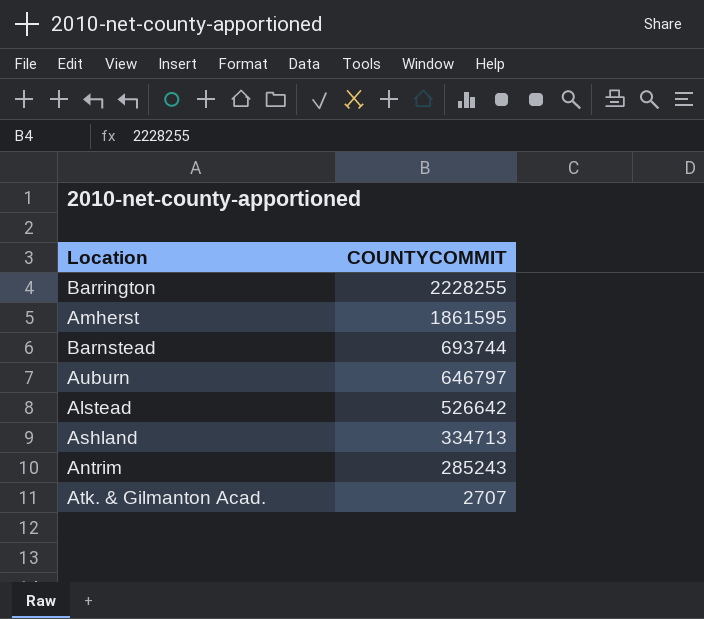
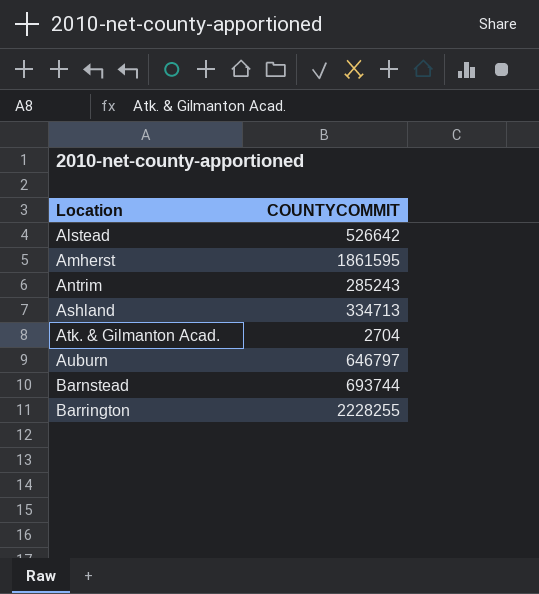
row order: COUNTYCOMMIT descending -> Location ascending
Atk. & Gilmanton Acad. | COUNTYCOMMIT: 2707 -> 2704

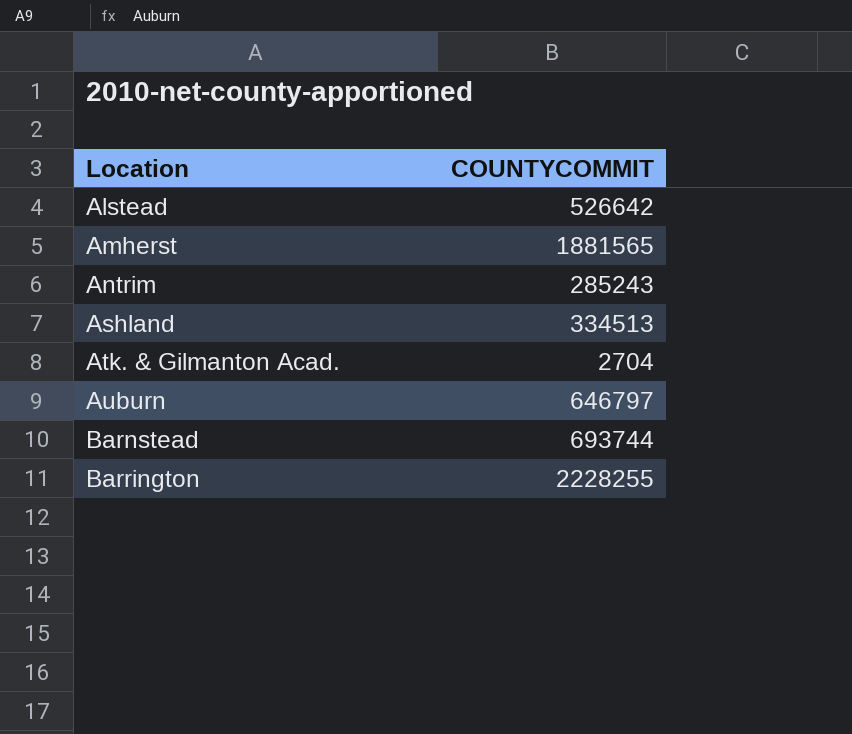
Amherst | COUNTYCOMMIT: 1861595 -> 1881565
Ashland | COUNTYCOMMIT: 334713 -> 334513

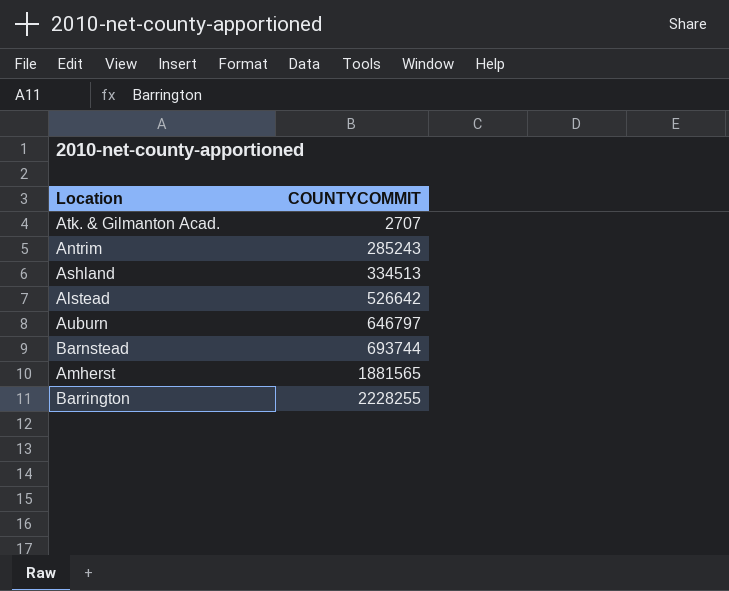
row order: Location ascending -> COUNTYCOMMIT ascending
Atk. & Gilmanton Acad. | COUNTYCOMMIT: 2704 -> 2707

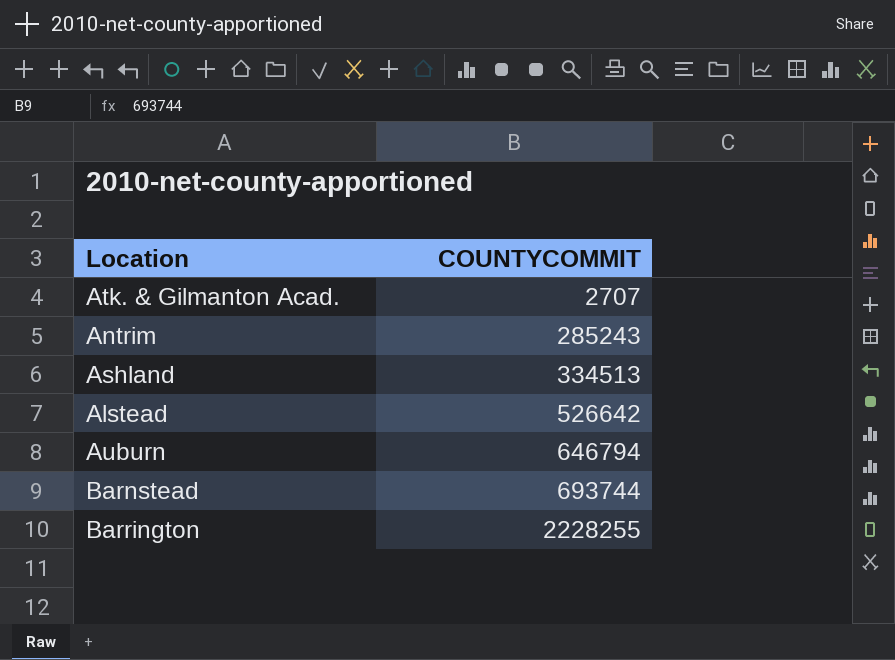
row Amherst: 1881565 -> none
Auburn | COUNTYCOMMIT: 646797 -> 646794

